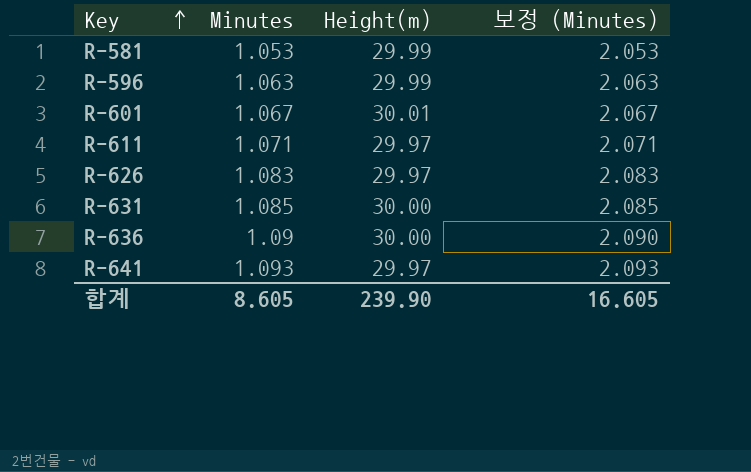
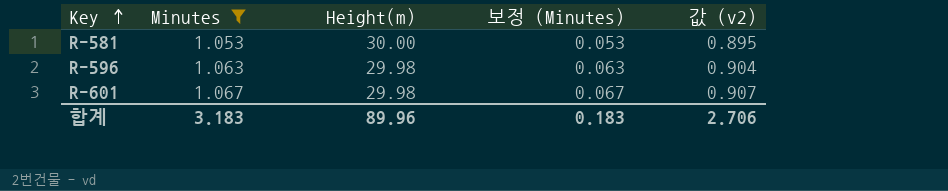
filter: none -> Minutes <= 1.067
column 보정 (Minutes) | formula: [Minutes] + 1 -> [Minutes] - 1
column 값 (v2) | formula: none -> [Minutes] * 0.85
R-581 | Height(m): 29.99 -> 30.00
R-596 | Height(m): 29.99 -> 29.98
R-601 | Height(m): 30.01 -> 29.98
합계 | Minutes: 8.605 -> 3.183
합계 | Height(m): 239.90 -> 89.96
합계 | 보정 (Minutes): 16.605 -> 0.183

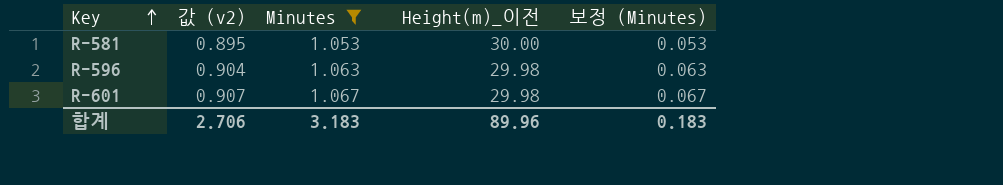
column 값 (v2) | position: 5 -> 2
column name: Height(m) -> Height(m)_이전

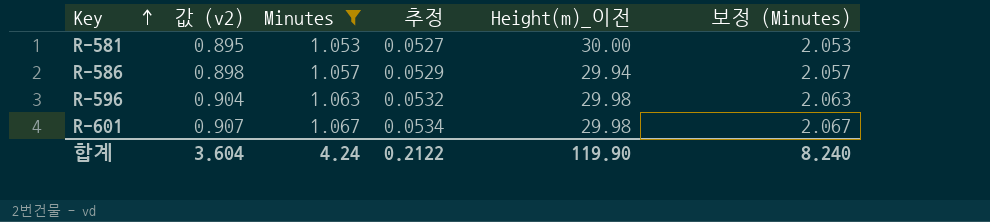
column 추정 | formula: none -> [Minutes] * 0.05
column 보정 (Minutes) | formula: [Minutes] - 1 -> [Minutes] + 1
row R-586: none -> 0.898 | 1.057 | 0.0529 | 29.94 | 2.057
합계 | 값 (v2): 2.706 -> 3.604
합계 | Minutes: 3.183 -> 4.24
합계 | Height(m)_이전: 89.96 -> 119.90
합계 | 보정 (Minutes): 0.183 -> 8.240

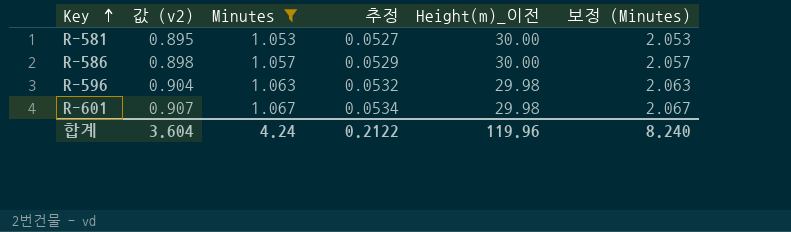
R-586 | Height(m)_이전: 29.94 -> 30.00
합계 | Height(m)_이전: 119.90 -> 119.96

